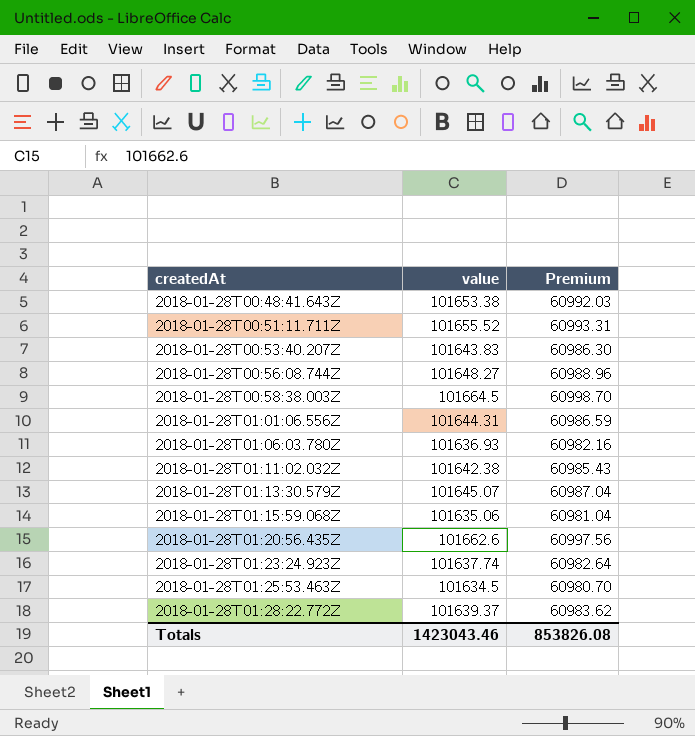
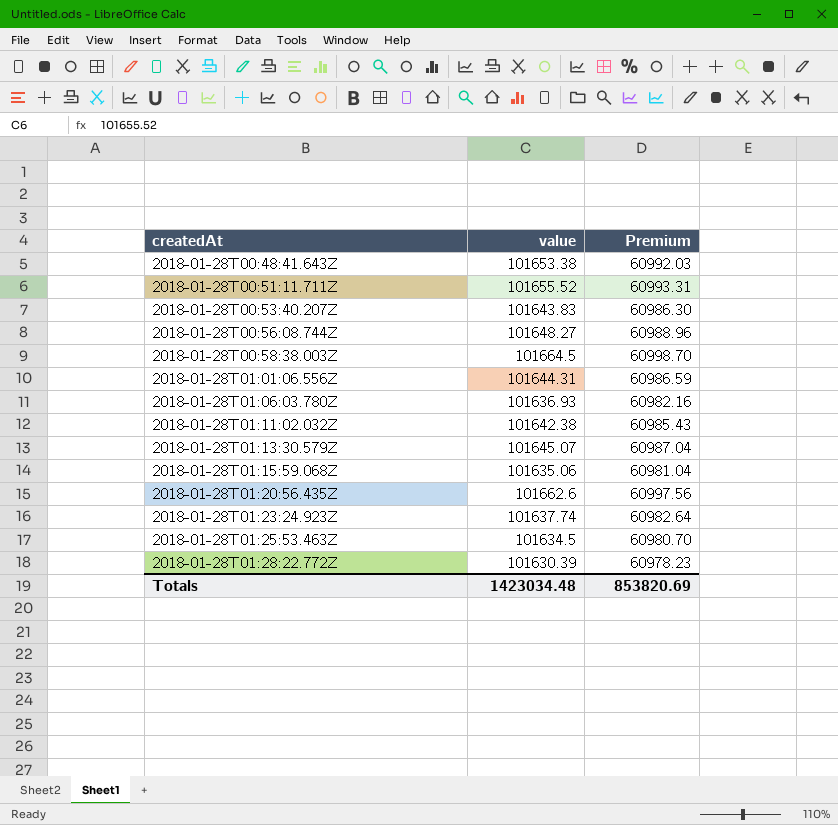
2018-01-28T01:28:22.772Z | value: 101639.37 -> 101630.39
2018-01-28T01:28:22.772Z | Premium: 60983.62 -> 60978.23
Totals | value: 1423043.46 -> 1423034.48
Totals | Premium: 853826.08 -> 853820.69

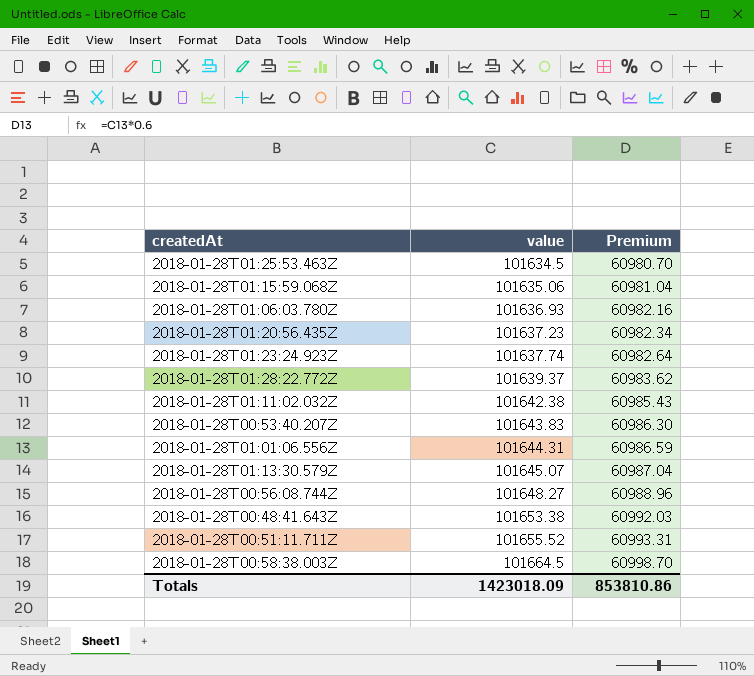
row order: createdAt ascending -> value ascending
2018-01-28T01:20:56.435Z | value: 101662.6 -> 101637.23
2018-01-28T01:20:56.435Z | Premium: 60997.56 -> 60982.34
2018-01-28T01:28:22.772Z | value: 101630.39 -> 101639.37
2018-01-28T01:28:22.772Z | Premium: 60978.23 -> 60983.62
Totals | value: 1423034.48 -> 1423018.09
Totals | Premium: 853820.69 -> 853810.86

